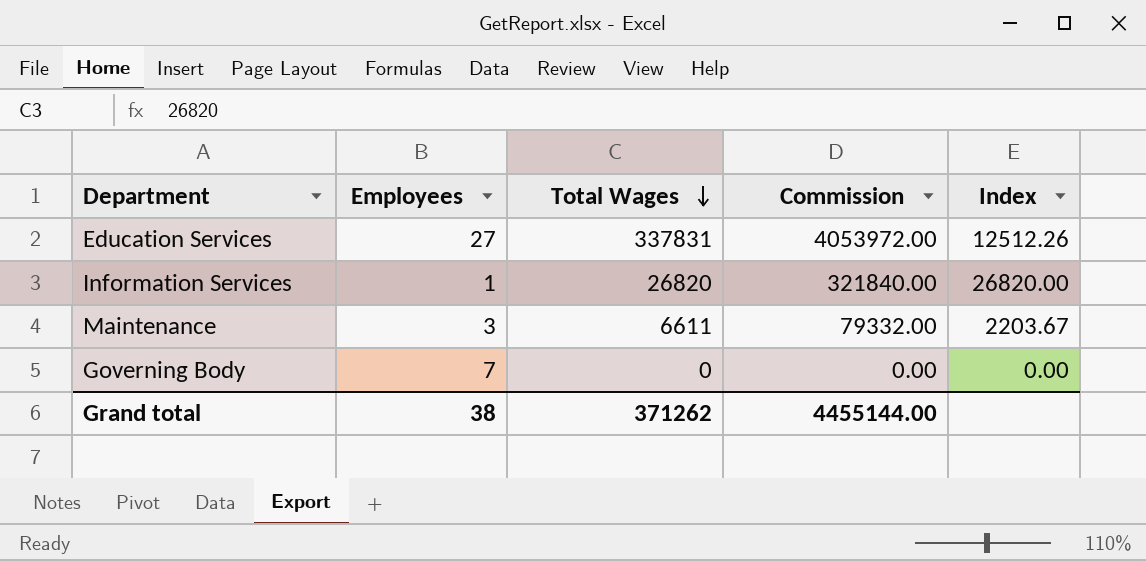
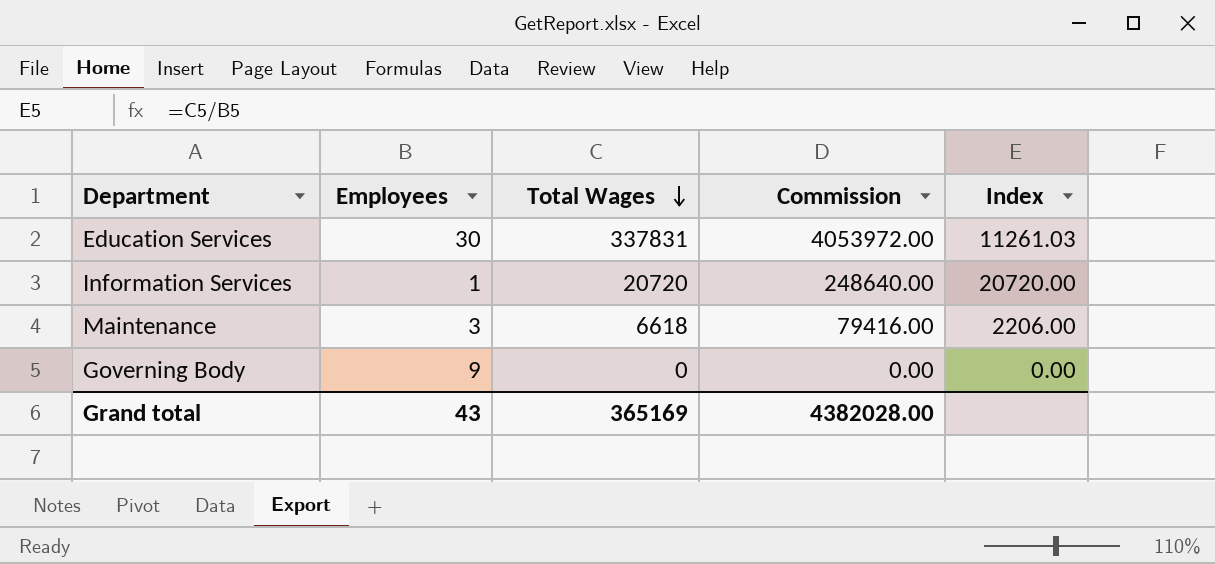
Education Services | Employees: 27 -> 30
Education Services | Index: 12512.26 -> 11261.03
Information Services | Total Wages: 26820 -> 20720
Information Services | Commission: 321840.00 -> 248640.00
Information Services | Index: 26820.00 -> 20720.00
Maintenance | Total Wages: 6611 -> 6618
Maintenance | Commission: 79332.00 -> 79416.00
Maintenance | Index: 2203.67 -> 2206.00
Governing Body | Employees: 7 -> 9
Grand total | Employees: 38 -> 43
Grand total | Total Wages: 371262 -> 365169
Grand total | Commission: 4455144.00 -> 4382028.00

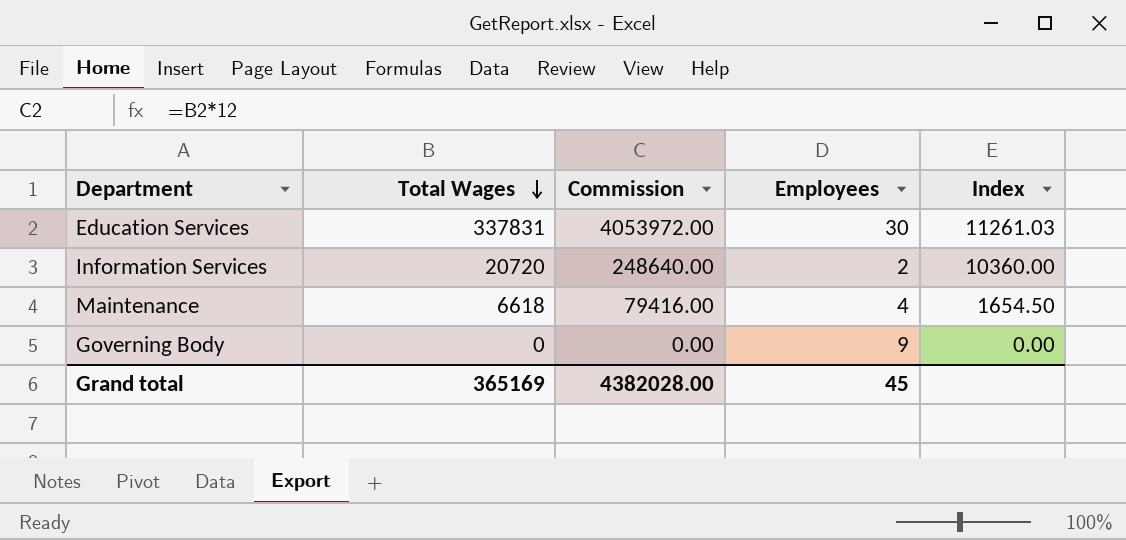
column Employees | position: 2 -> 4
Information Services | Employees: 1 -> 2
Information Services | Index: 20720.00 -> 10360.00
Maintenance | Employees: 3 -> 4
Maintenance | Index: 2206.00 -> 1654.50
Grand total | Employees: 43 -> 45

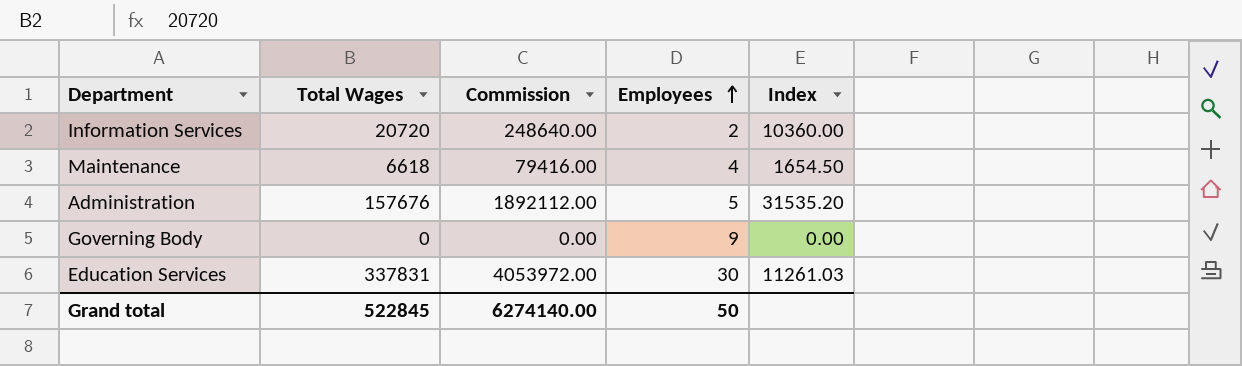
row order: Total Wages descending -> Employees ascending
row Administration: none -> 157676 | 1892112.00 | 5 | 31535.20
Grand total | Total Wages: 365169 -> 522845
Grand total | Commission: 4382028.00 -> 6274140.00
Grand total | Employees: 45 -> 50

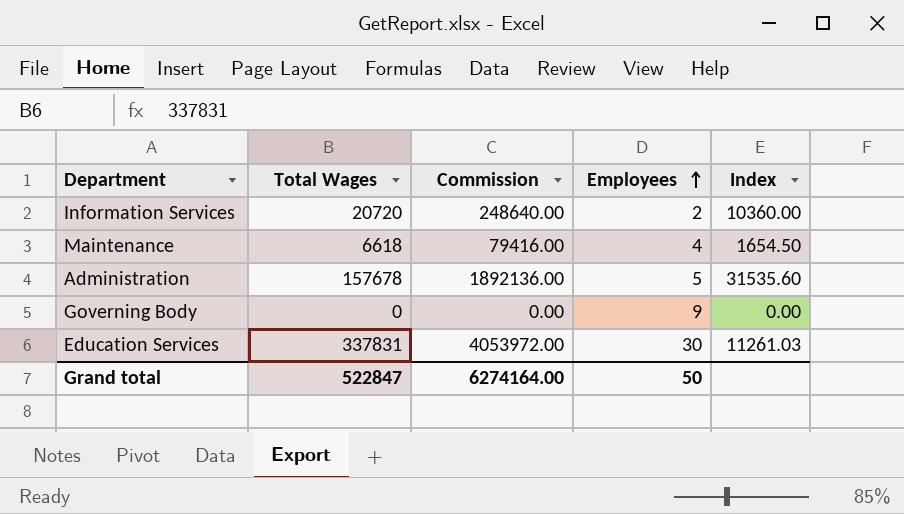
Administration | Total Wages: 157676 -> 157678
Administration | Commission: 1892112.00 -> 1892136.00
Administration | Index: 31535.20 -> 31535.60
Grand total | Total Wages: 522845 -> 522847
Grand total | Commission: 6274140.00 -> 6274164.00

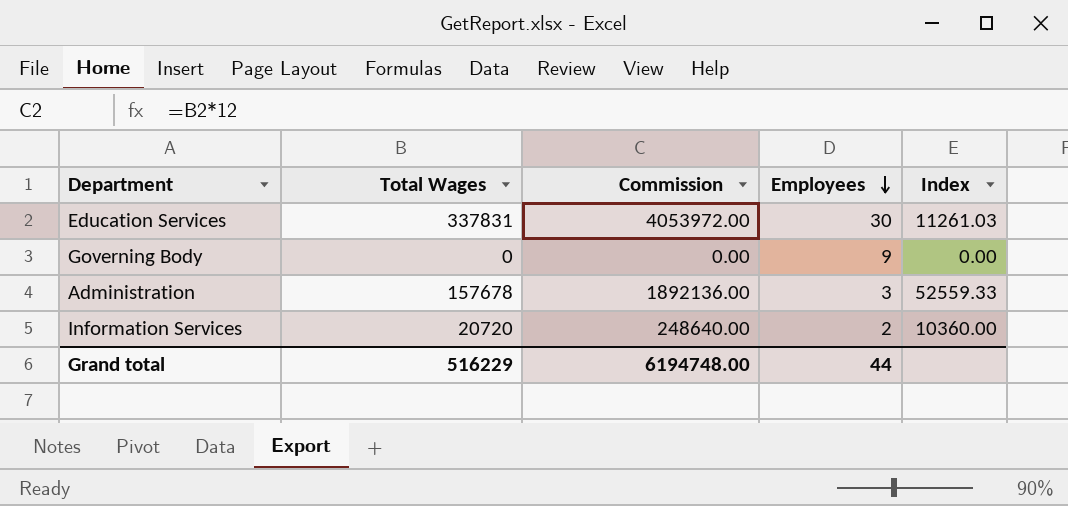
row order: Employees ascending -> Employees descending
row Maintenance: 6618 | 79416.00 | 4 | 1654.50 -> none
Administration | Employees: 5 -> 3
Administration | Index: 31535.60 -> 52559.33
Grand total | Total Wages: 522847 -> 516229
Grand total | Commission: 6274164.00 -> 6194748.00
Grand total | Employees: 50 -> 44

